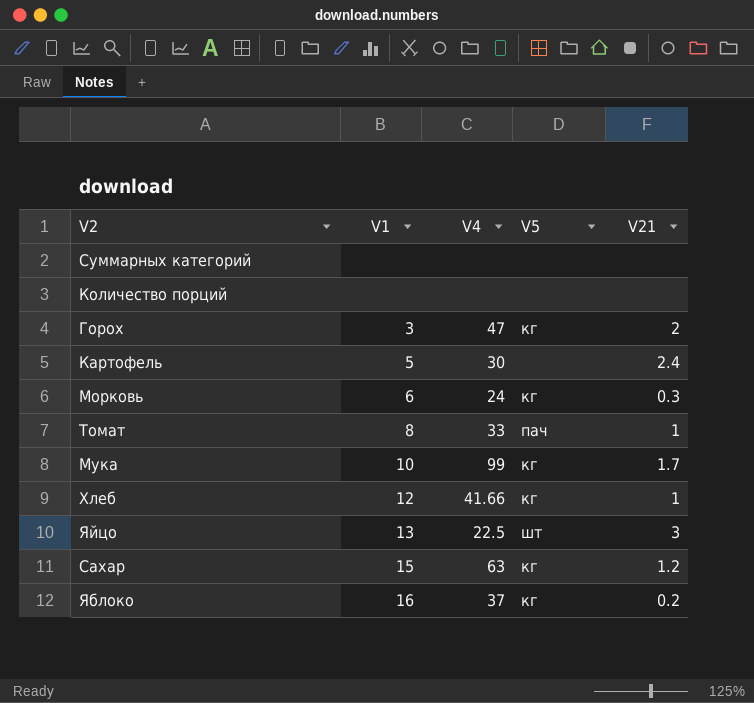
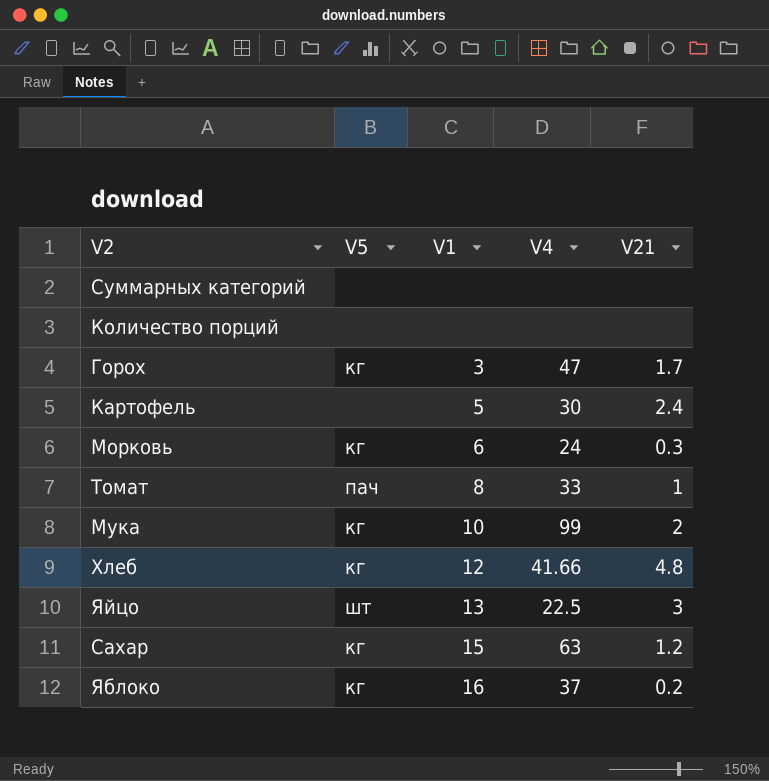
column V5 | position: 4 -> 2
Горох | V21: 2 -> 1.7
Мука | V21: 1.7 -> 2
Хлеб | V21: 1 -> 4.8

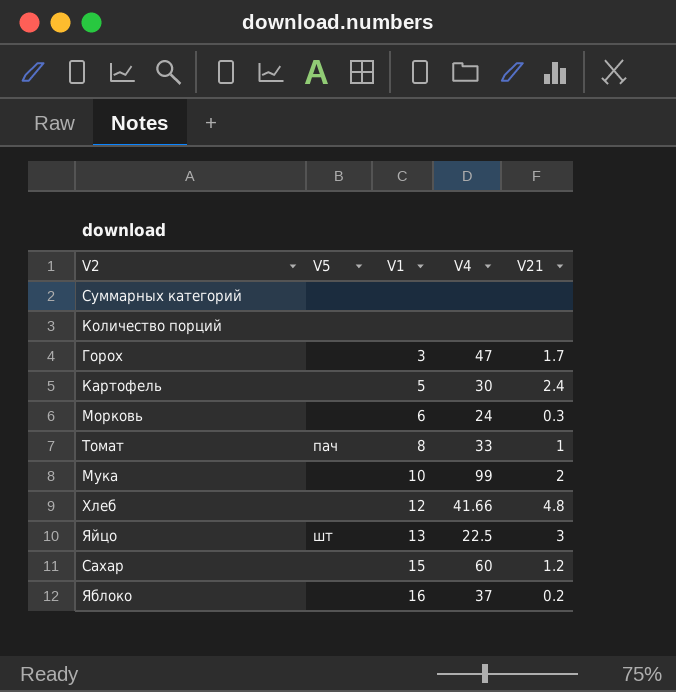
Горох | V5: кг -> none
Морковь | V5: кг -> none
Мука | V5: кг -> none
Хлеб | V5: кг -> none
Сахар | V5: кг -> none
Сахар | V4: 63 -> 60
Яблоко | V5: кг -> none

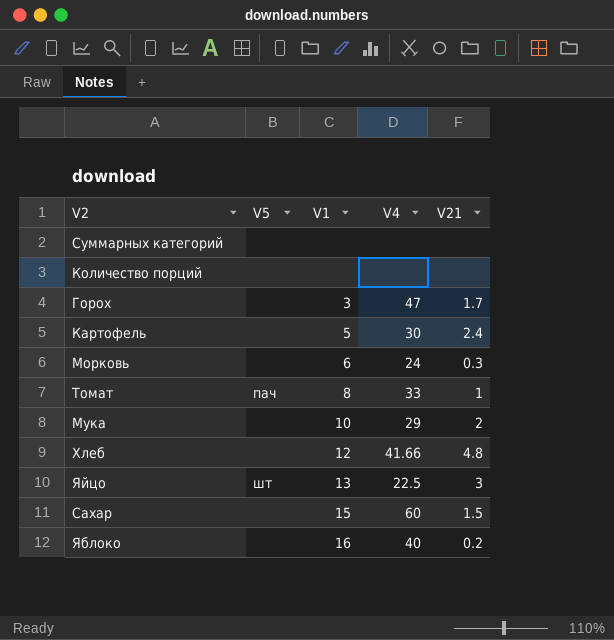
Мука | V4: 99 -> 29
Сахар | V21: 1.2 -> 1.5
Яблоко | V4: 37 -> 40

